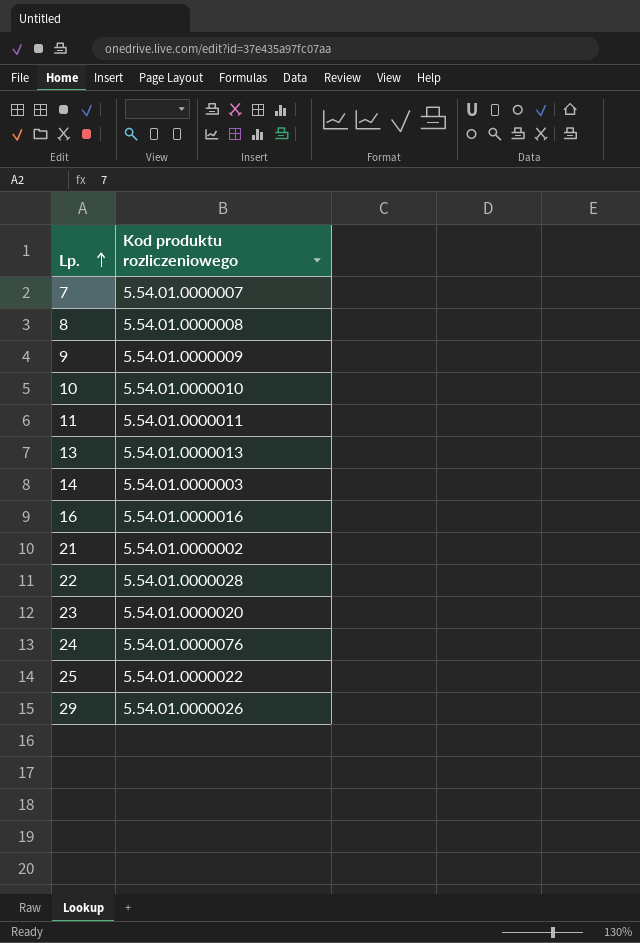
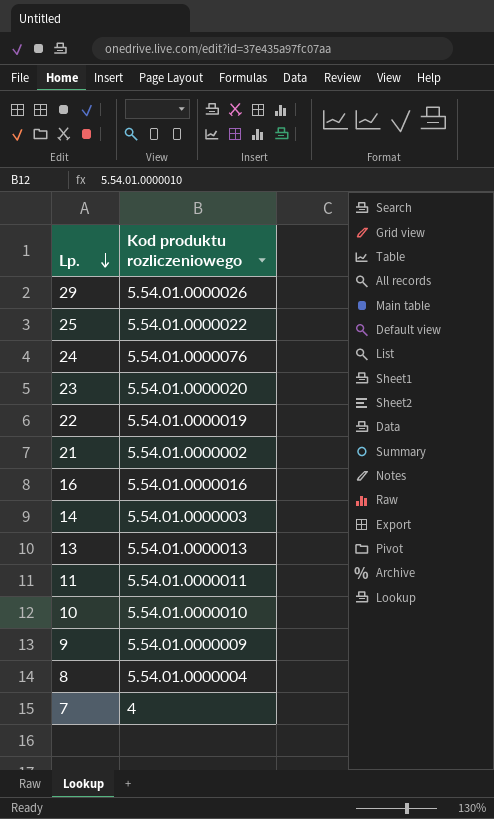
row order: Lp. ascending -> Lp. descending
22 | Kod produktu rozliczeniowego: 5.54.01.0000028 -> 5.54.01.0000019
8 | Kod produktu rozliczeniowego: 5.54.01.0000008 -> 5.54.01.0000004
7 | Kod produktu rozliczeniowego: 5.54.01.0000007 -> 4

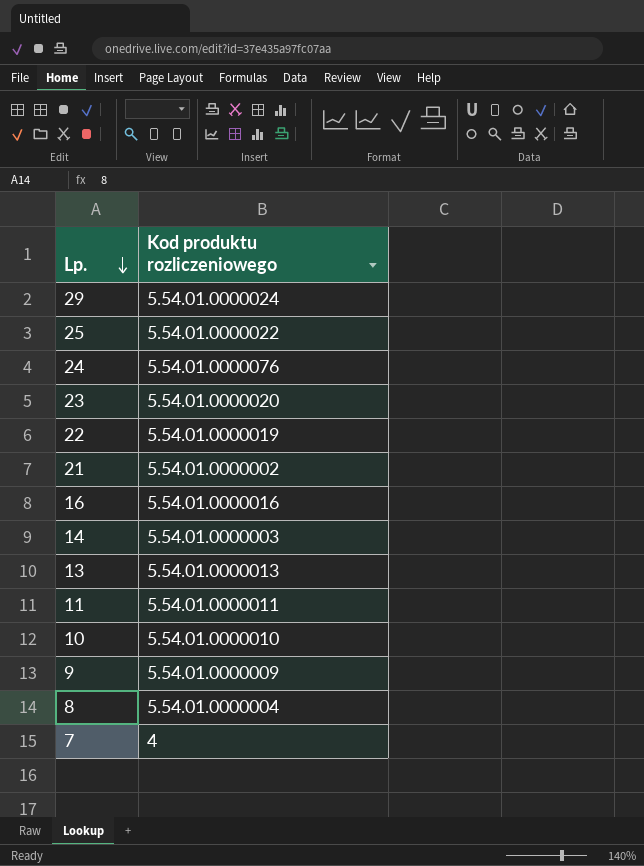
29 | Kod produktu rozliczeniowego: 5.54.01.0000026 -> 5.54.01.0000024

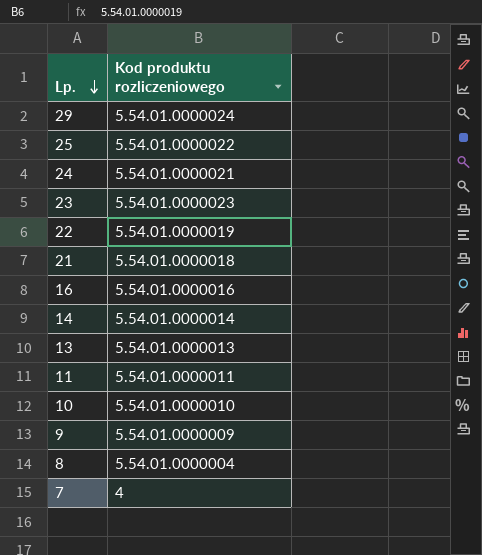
24 | Kod produktu rozliczeniowego: 5.54.01.0000076 -> 5.54.01.0000021
23 | Kod produktu rozliczeniowego: 5.54.01.0000020 -> 5.54.01.0000023
21 | Kod produktu rozliczeniowego: 5.54.01.0000002 -> 5.54.01.0000018
14 | Kod produktu rozliczeniowego: 5.54.01.0000003 -> 5.54.01.0000014

